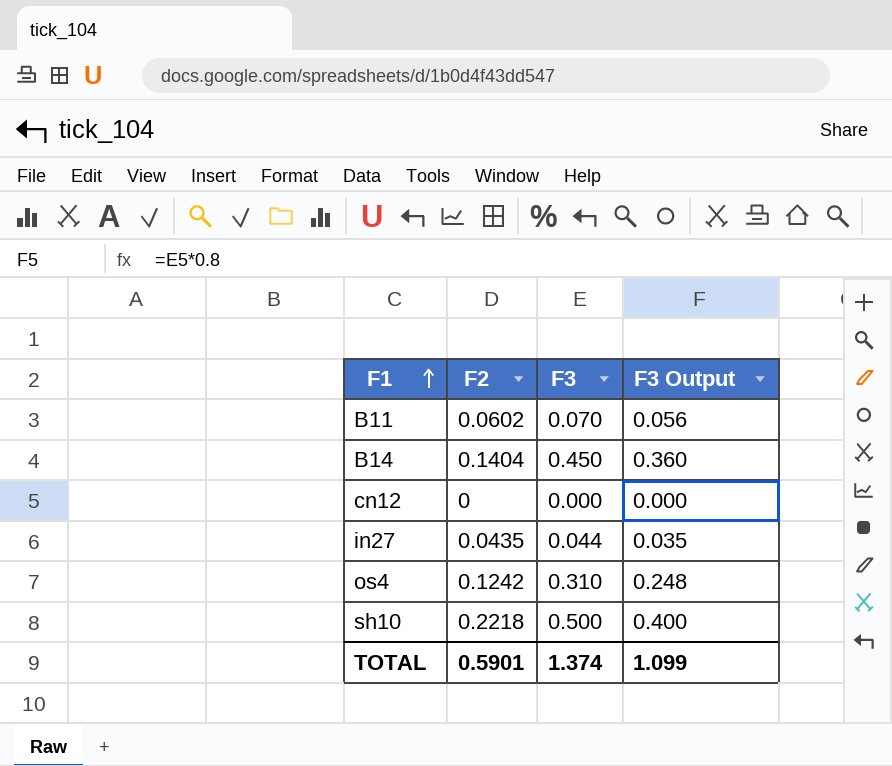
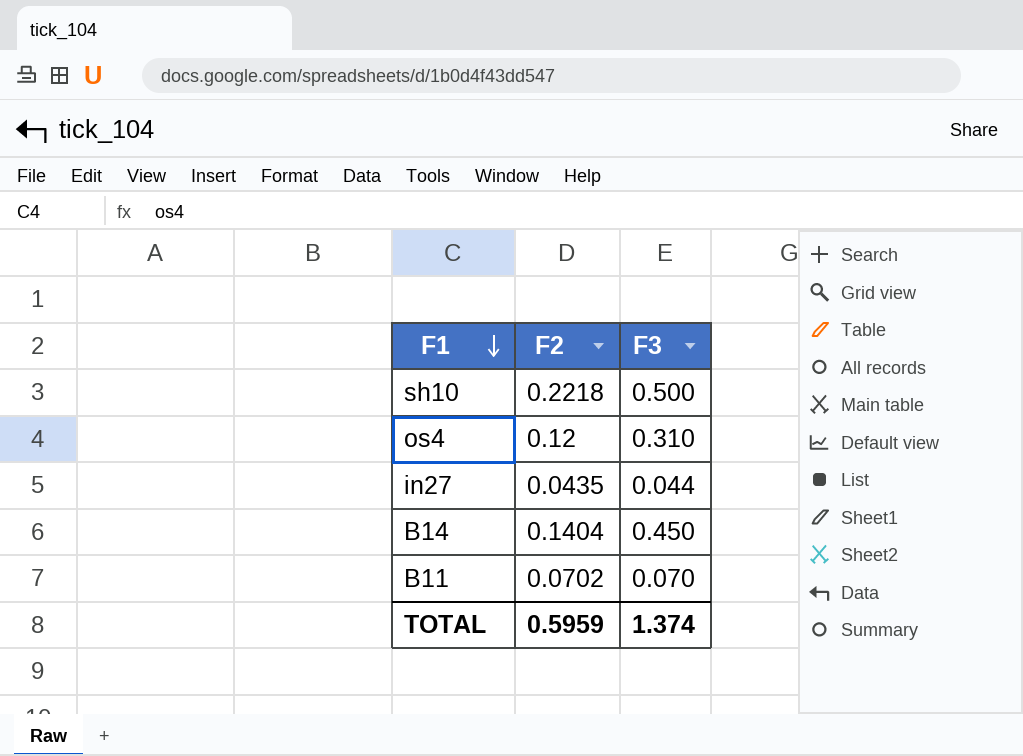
row order: F1 ascending -> F1 descending
column F3 Output | formula: [F3] * 0.8 -> none
row cn12: 0 | 0.000 | 0.000 -> none
os4 | F2: 0.1242 -> 0.12
B11 | F2: 0.0602 -> 0.0702
TOTAL | F2: 0.5901 -> 0.5959

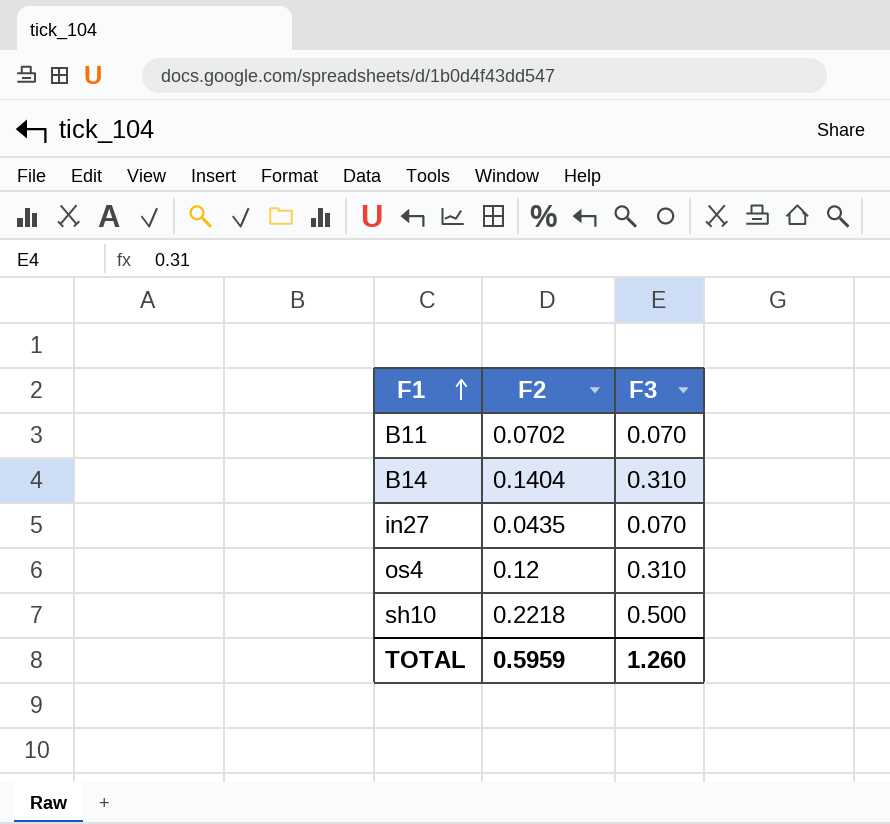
row order: F1 descending -> F1 ascending
B14 | F3: 0.450 -> 0.310
in27 | F3: 0.044 -> 0.070
TOTAL | F3: 1.374 -> 1.260

